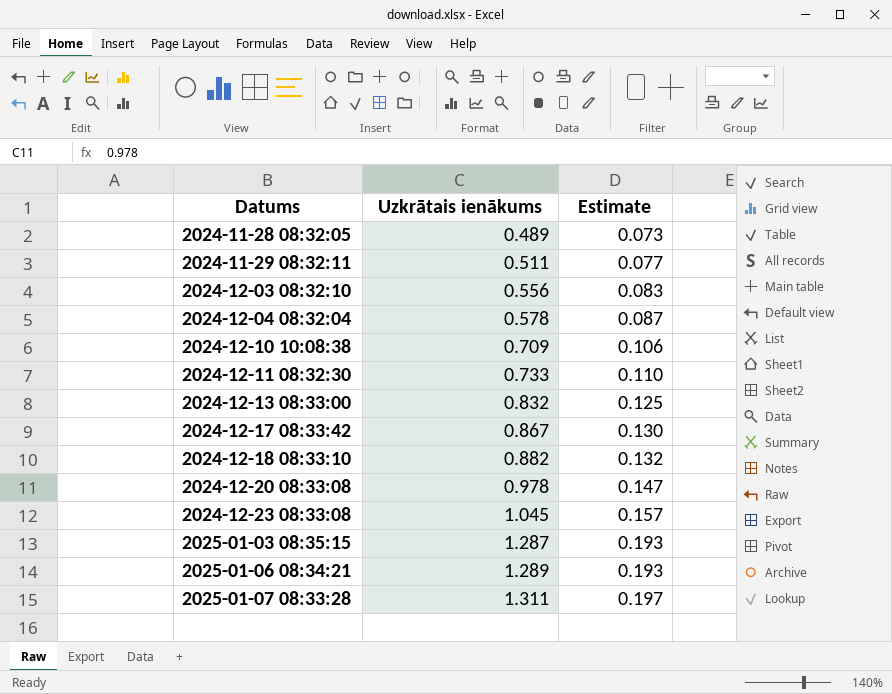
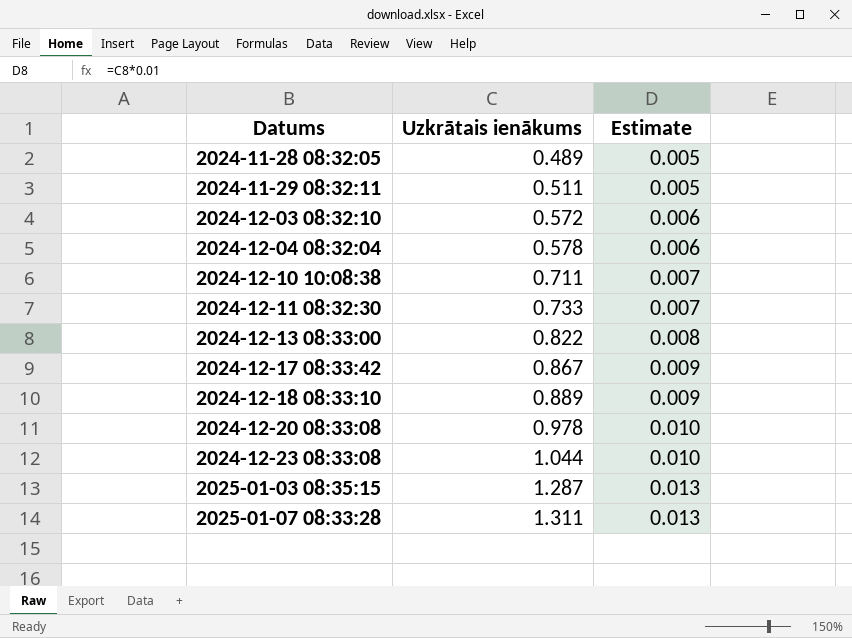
column Estimate | formula: [Uzkrātais ienākums] * 0.15 -> [Uzkrātais ienākums] * 0.01
row 2025-01-06 08:34:21: 1.289 | 0.193 -> none
2024-12-03 08:32:10 | Uzkrātais ienākums: 0.556 -> 0.572
2024-12-10 10:08:38 | Uzkrātais ienākums: 0.709 -> 0.711
2024-12-13 08:33:00 | Uzkrātais ienākums: 0.832 -> 0.822
2024-12-18 08:33:10 | Uzkrātais ienākums: 0.882 -> 0.889
2024-12-23 08:33:08 | Uzkrātais ienākums: 1.045 -> 1.044

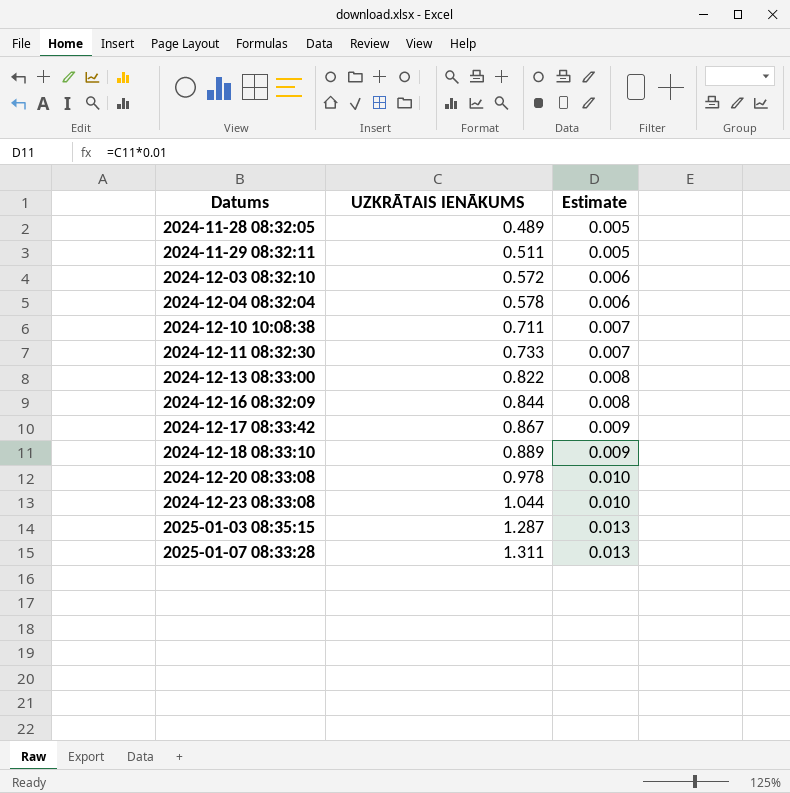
column name: Uzkrātais ienākums -> UZKRĀTAIS IENĀKUMS
row 2024-12-16 08:32:09: none -> 0.844 | 0.008

